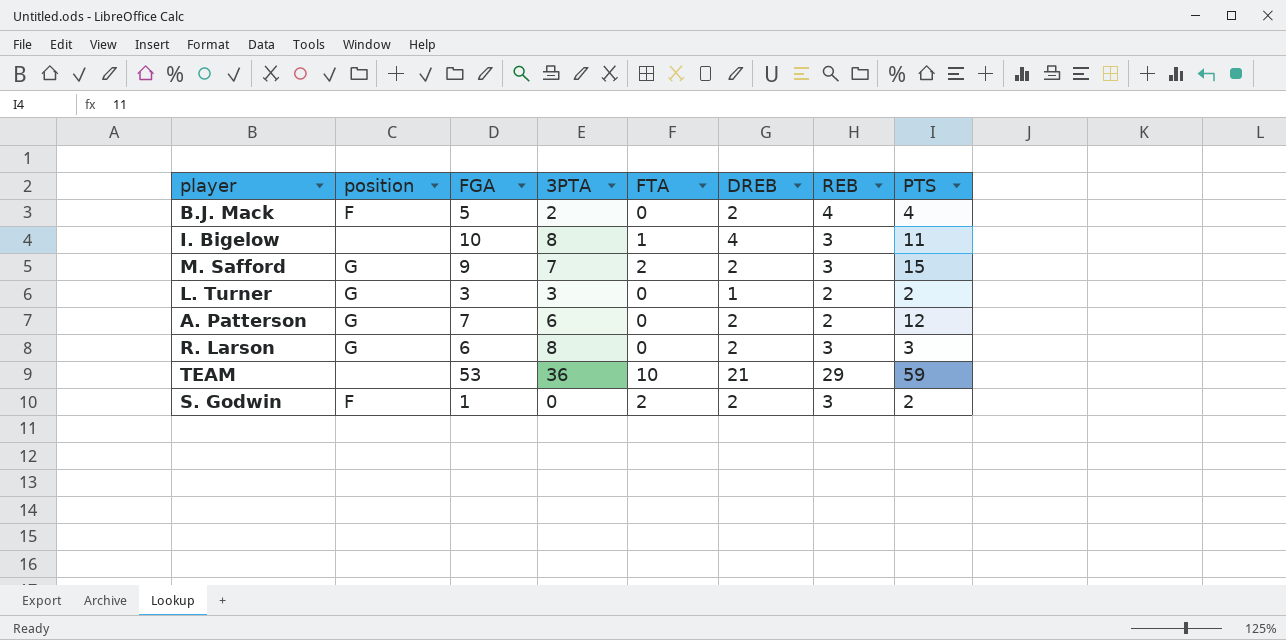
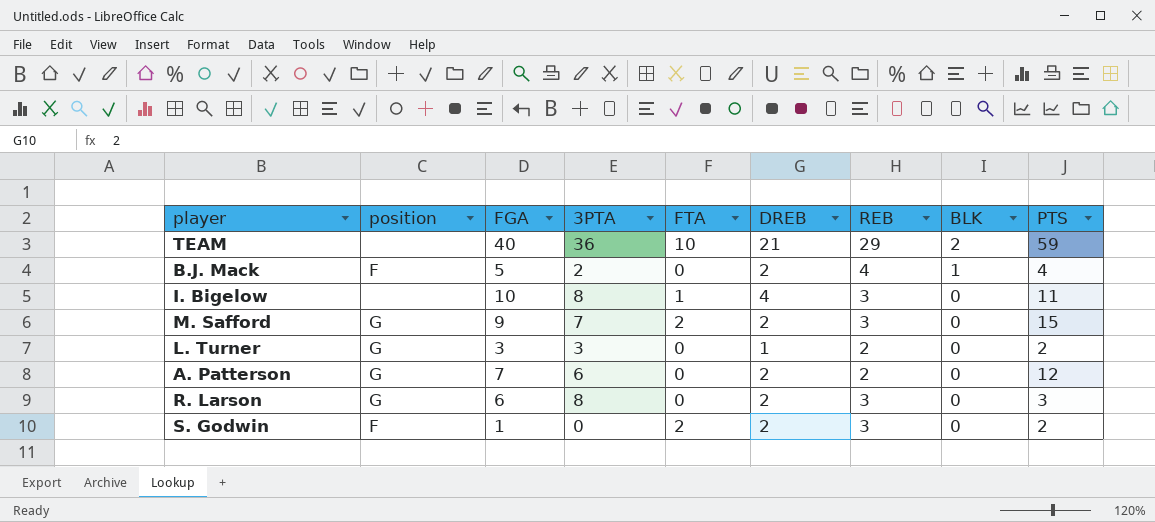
row order: none -> BLK descending
column BLK | position: none -> 8
TEAM | FGA: 53 -> 40

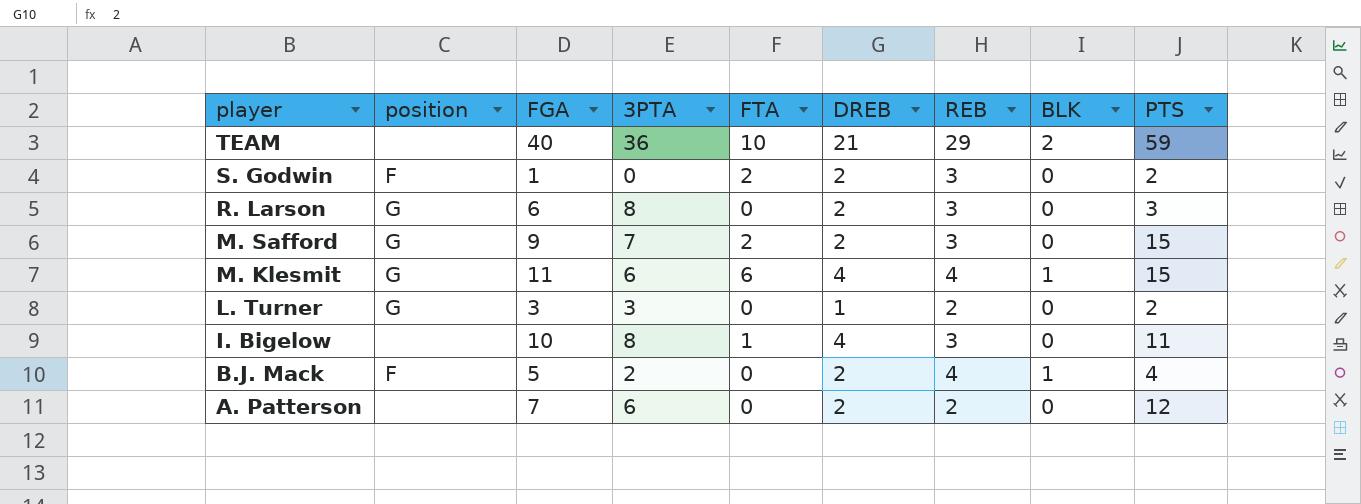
row order: BLK descending -> player descending
row M. Klesmit: none -> G | 11 | 6 | 6 | 4 | 4 | 1 | 15
A. Patterson | position: G -> none

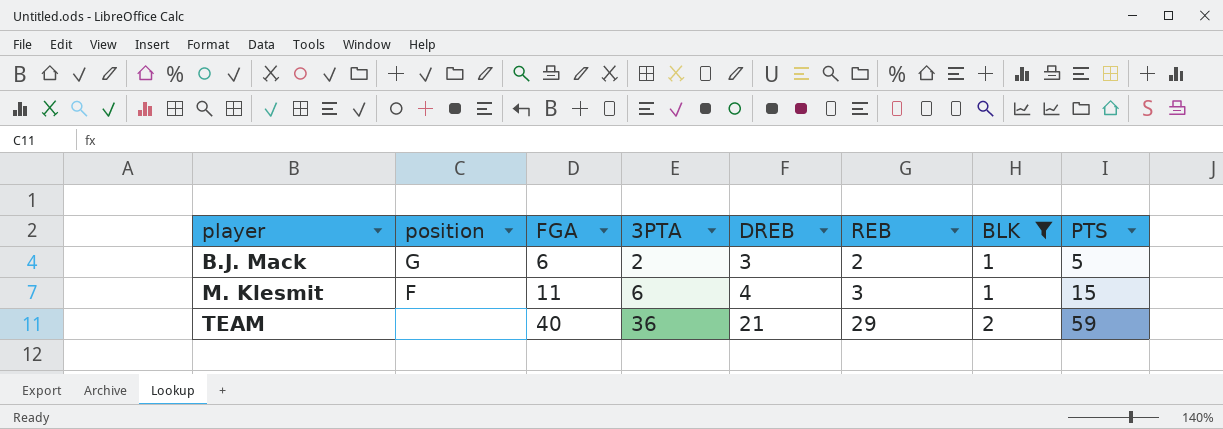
filter: none -> BLK != 0
row order: player descending -> player ascending
column FTA | position: 5 -> none
B.J. Mack | position: F -> G
B.J. Mack | FGA: 5 -> 6
B.J. Mack | DREB: 2 -> 3
B.J. Mack | REB: 4 -> 2
B.J. Mack | PTS: 4 -> 5
M. Klesmit | position: G -> F
M. Klesmit | REB: 4 -> 3

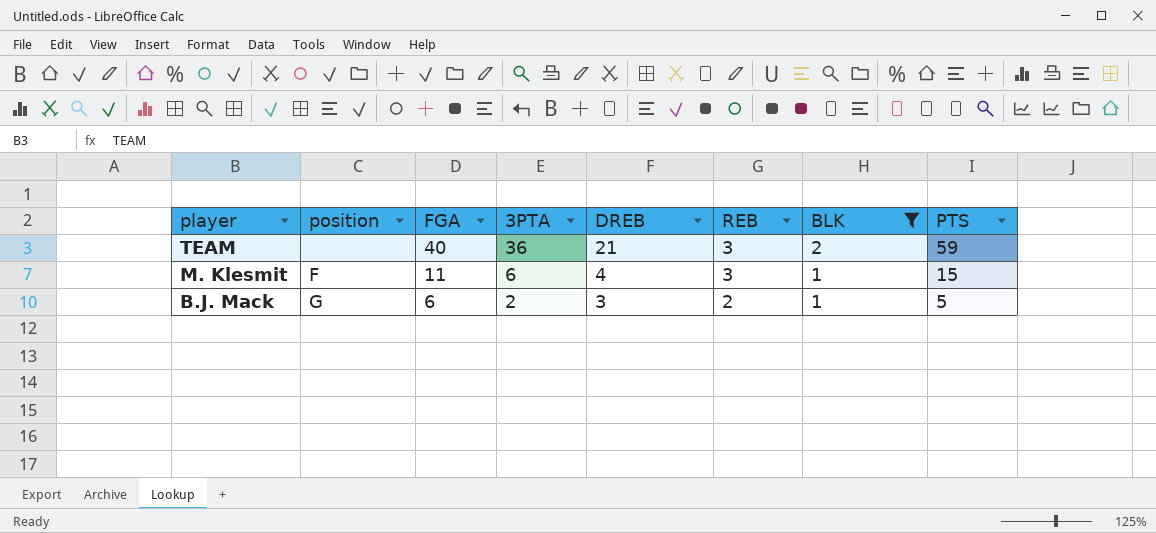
row order: player ascending -> player descending
TEAM | REB: 29 -> 3

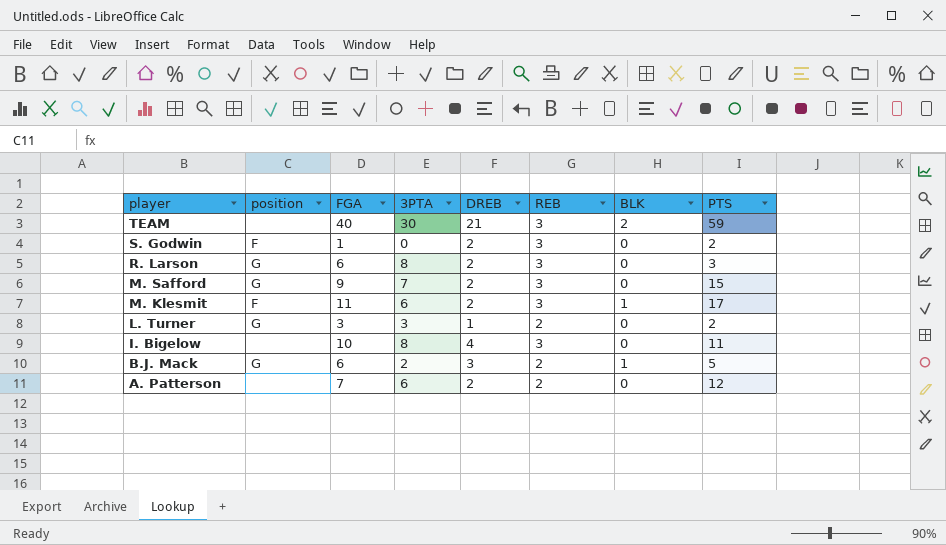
filter: BLK != 0 -> none
TEAM | 3PTA: 36 -> 30
M. Klesmit | DREB: 4 -> 2
M. Klesmit | PTS: 15 -> 17

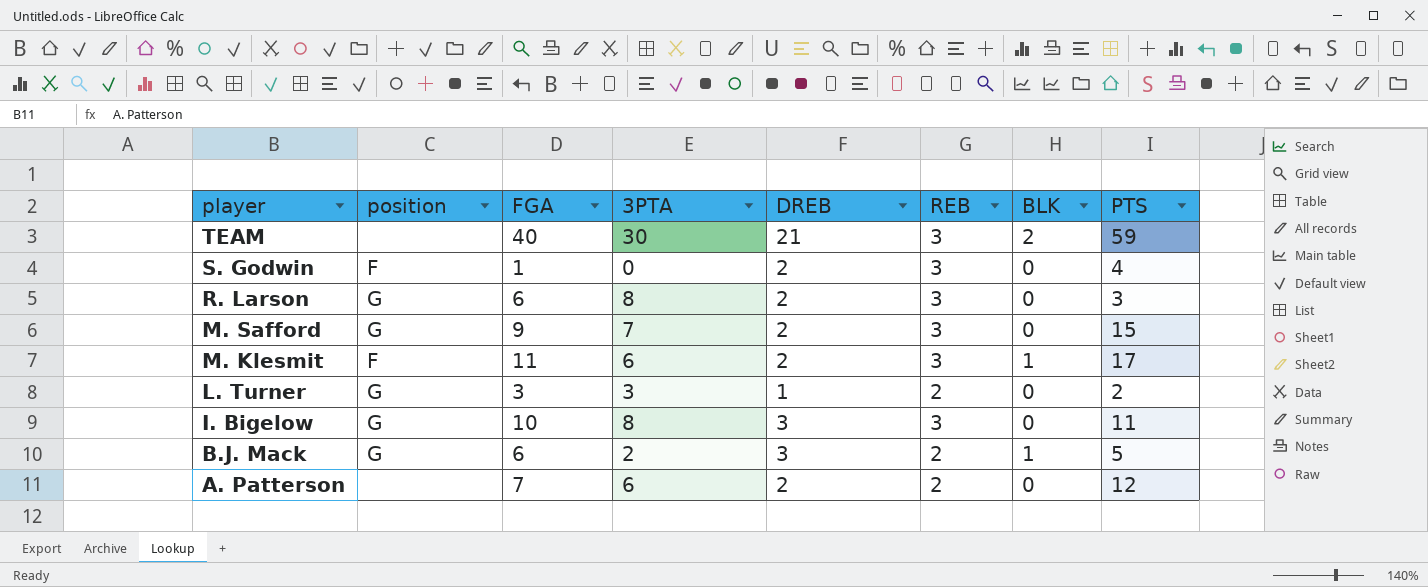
S. Godwin | PTS: 2 -> 4
I. Bigelow | position: none -> G
I. Bigelow | DREB: 4 -> 3

